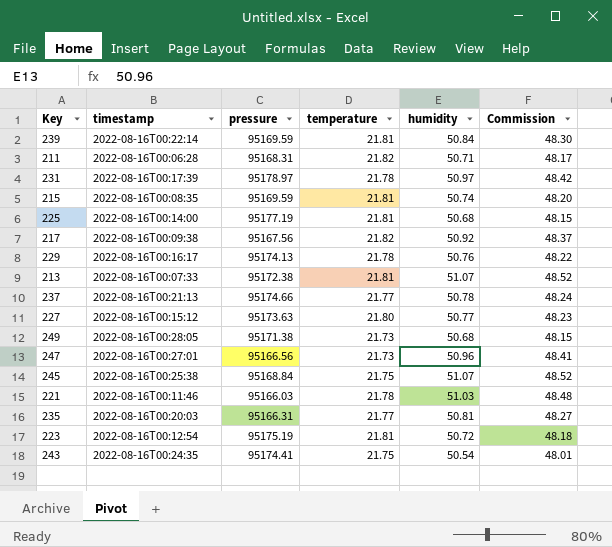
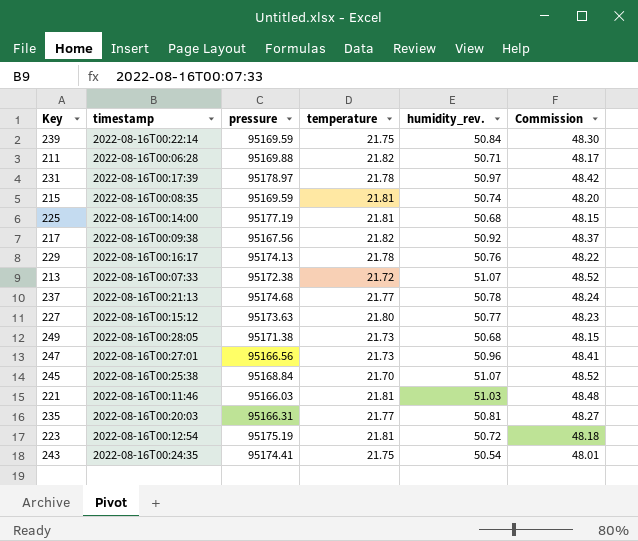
column name: humidity -> humidity_rev.
239 | temperature: 21.81 -> 21.75
211 | pressure: 95168.31 -> 95169.88
213 | temperature: 21.81 -> 21.72
237 | pressure: 95174.66 -> 95174.68
245 | temperature: 21.75 -> 21.70
221 | temperature: 21.78 -> 21.81

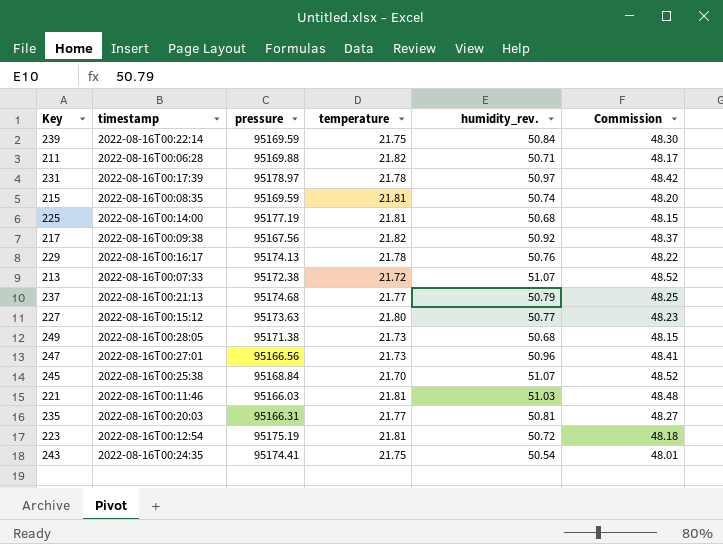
237 | humidity_rev.: 50.78 -> 50.79
237 | Commission: 48.24 -> 48.25

